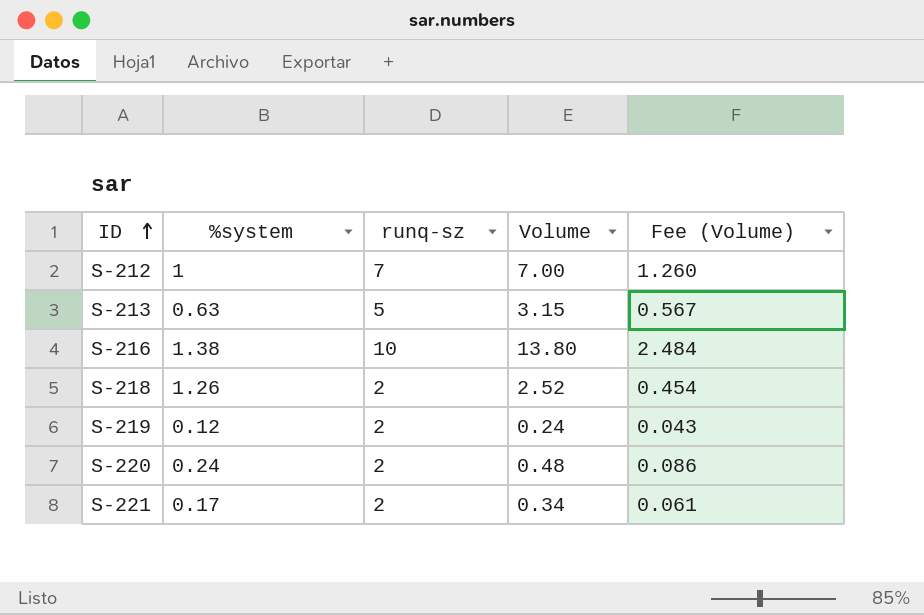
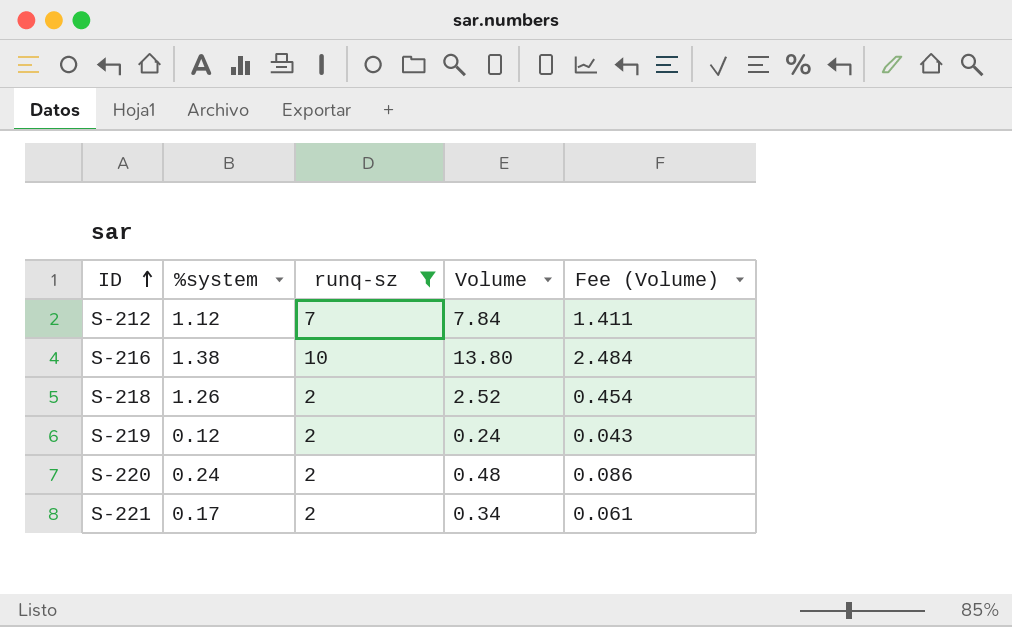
filter: none -> runq-sz != 5
S-212 | %system: 1 -> 1.12
S-212 | Volume: 7.00 -> 7.84
S-212 | Fee (Volume): 1.260 -> 1.411

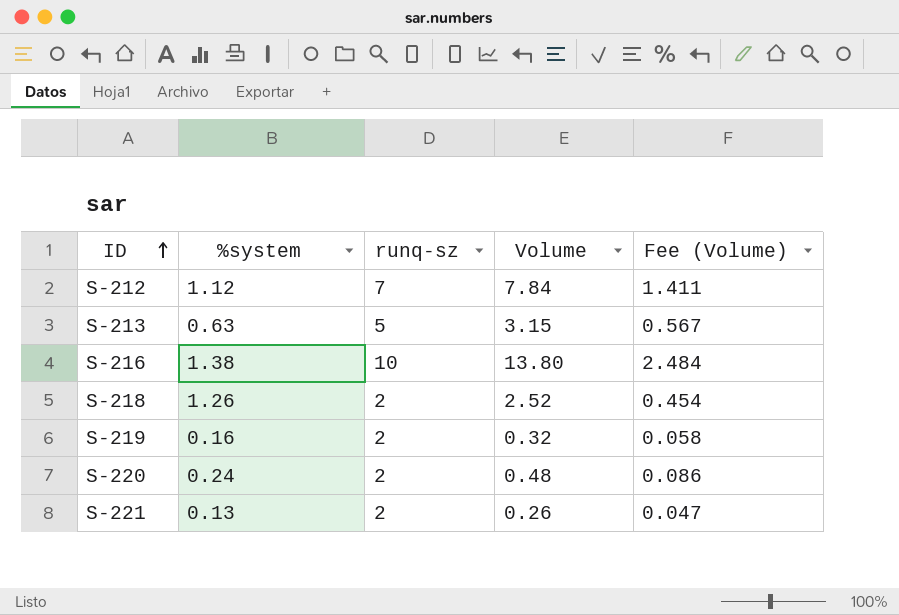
filter: runq-sz != 5 -> none
S-219 | %system: 0.12 -> 0.16
S-219 | Volume: 0.24 -> 0.32
S-219 | Fee (Volume): 0.043 -> 0.058
S-221 | %system: 0.17 -> 0.13
S-221 | Volume: 0.34 -> 0.26
S-221 | Fee (Volume): 0.061 -> 0.047

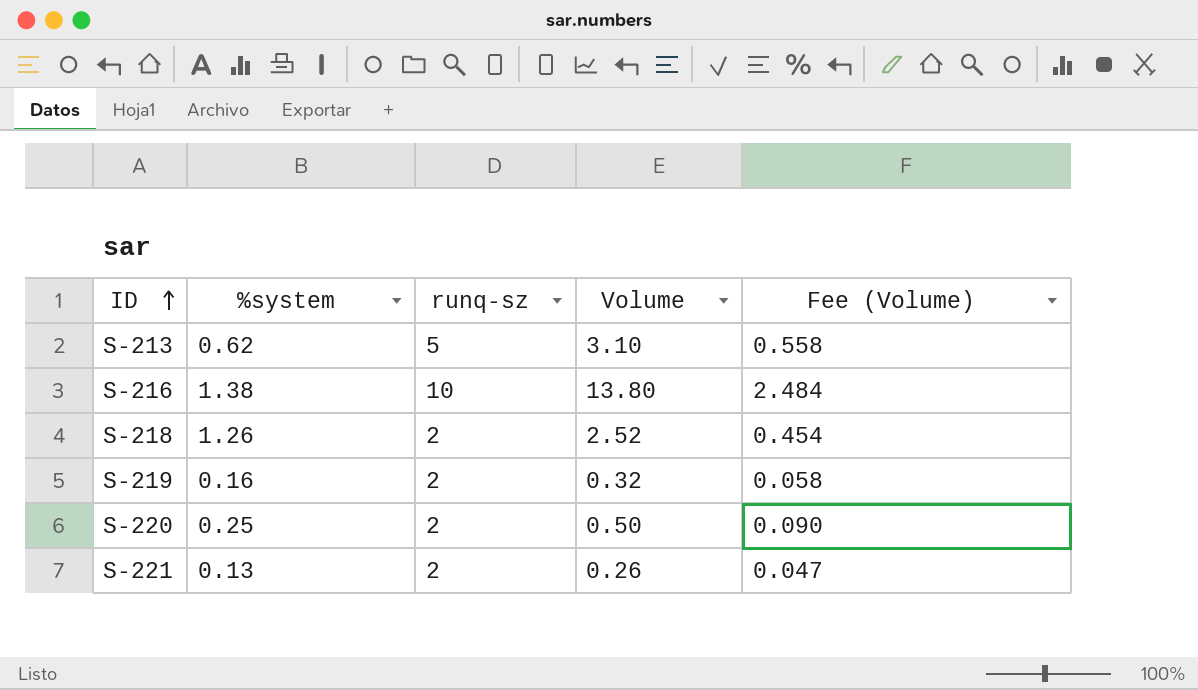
row S-212: 1.12 | 7 | 7.84 | 1.411 -> none
S-213 | %system: 0.63 -> 0.62
S-213 | Volume: 3.15 -> 3.10
S-213 | Fee (Volume): 0.567 -> 0.558
S-220 | %system: 0.24 -> 0.25
S-220 | Volume: 0.48 -> 0.50
S-220 | Fee (Volume): 0.086 -> 0.090

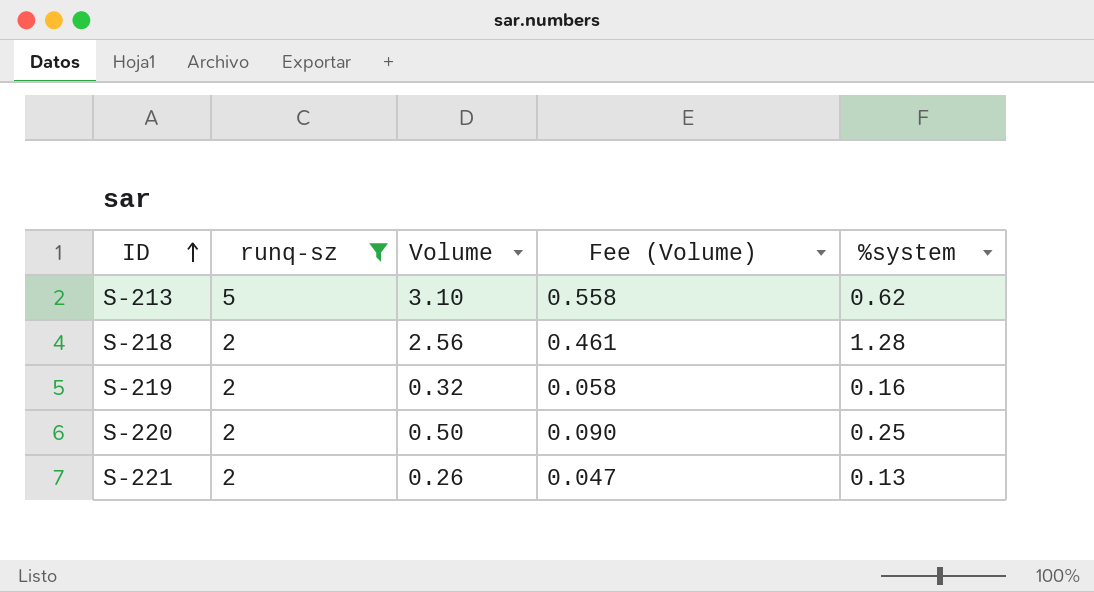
filter: none -> runq-sz != 10
column %system | position: 2 -> 5
S-218 | Volume: 2.52 -> 2.56
S-218 | Fee (Volume): 0.454 -> 0.461
S-218 | %system: 1.26 -> 1.28

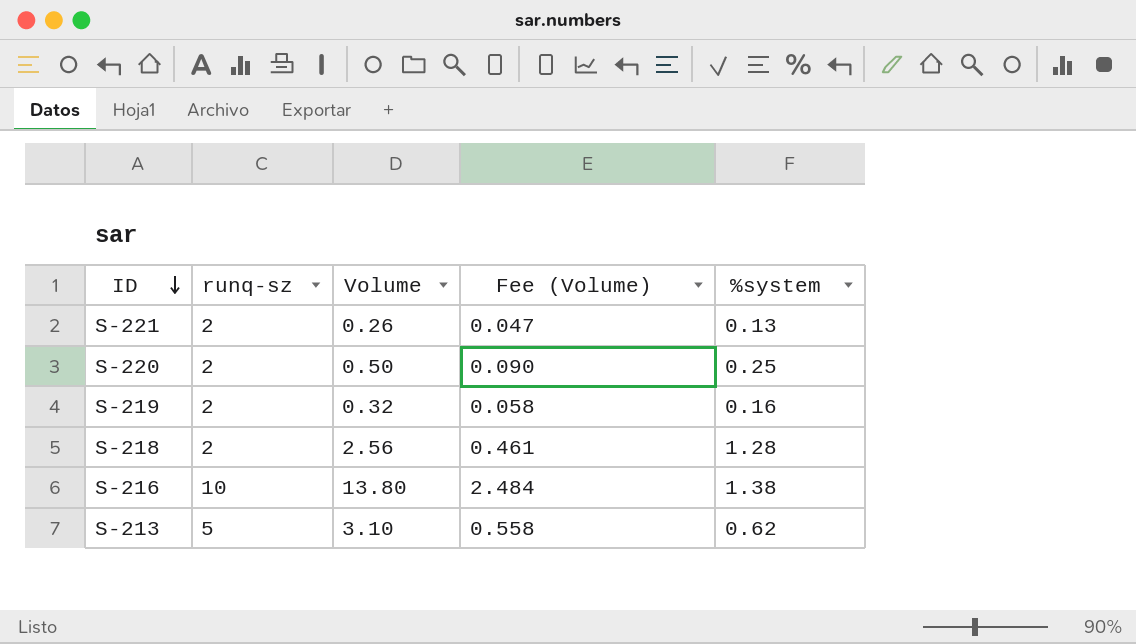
filter: runq-sz != 10 -> none
row order: ID ascending -> ID descending

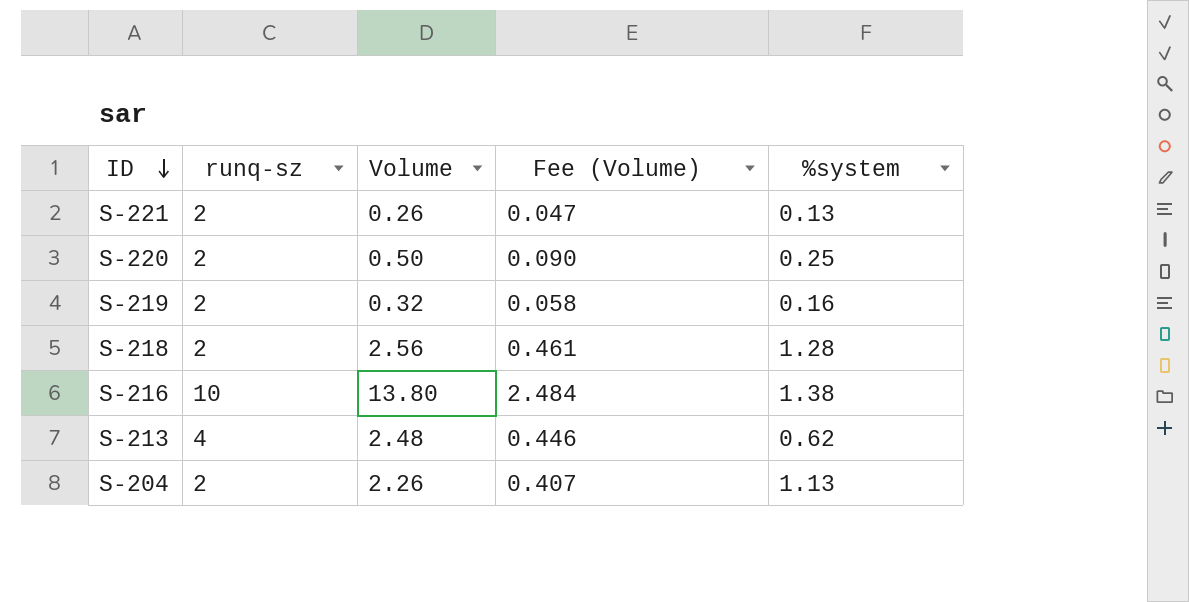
S-213 | runq-sz: 5 -> 4
S-213 | Volume: 3.10 -> 2.48
S-213 | Fee (Volume): 0.558 -> 0.446
row S-204: none -> 2 | 2.26 | 0.407 | 1.13

